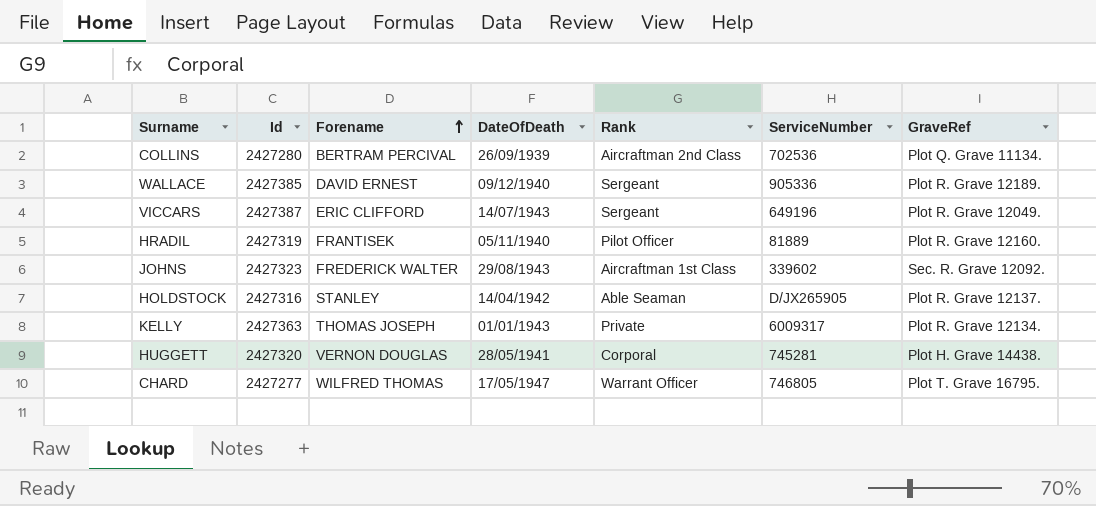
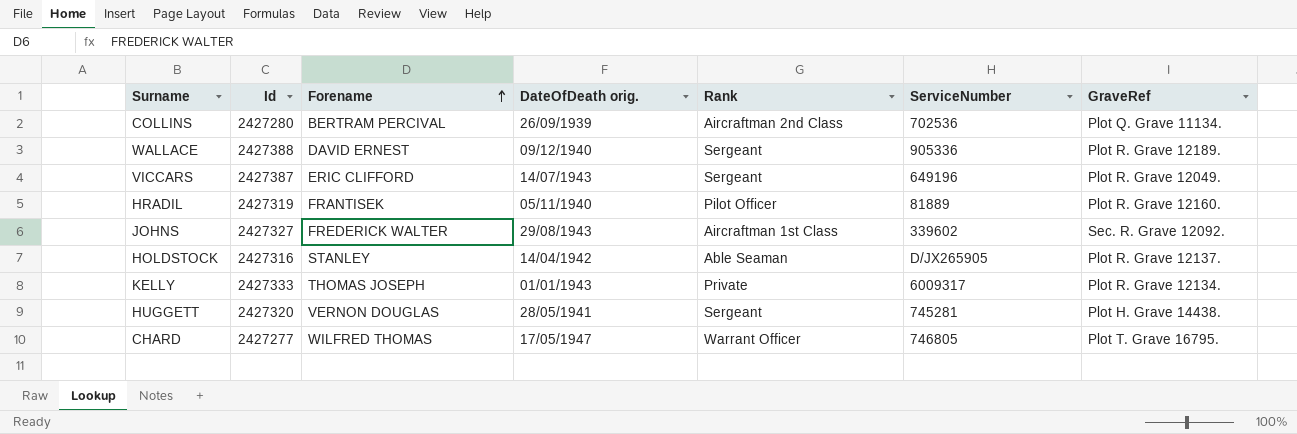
column name: DateOfDeath -> DateOfDeath orig.
WALLACE | Id: 2427385 -> 2427388
JOHNS | Id: 2427323 -> 2427327
KELLY | Id: 2427363 -> 2427333
HUGGETT | Rank: Corporal -> Sergeant

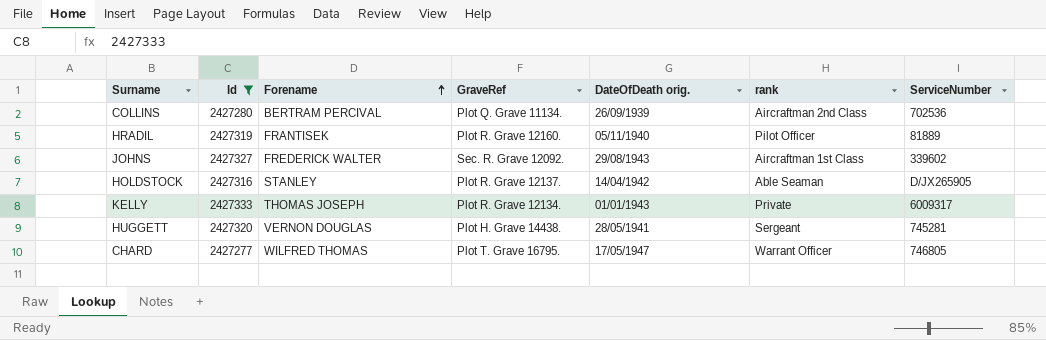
filter: none -> Id <= 2427333
column GraveRef | position: 7 -> 4
column name: Rank -> rank

